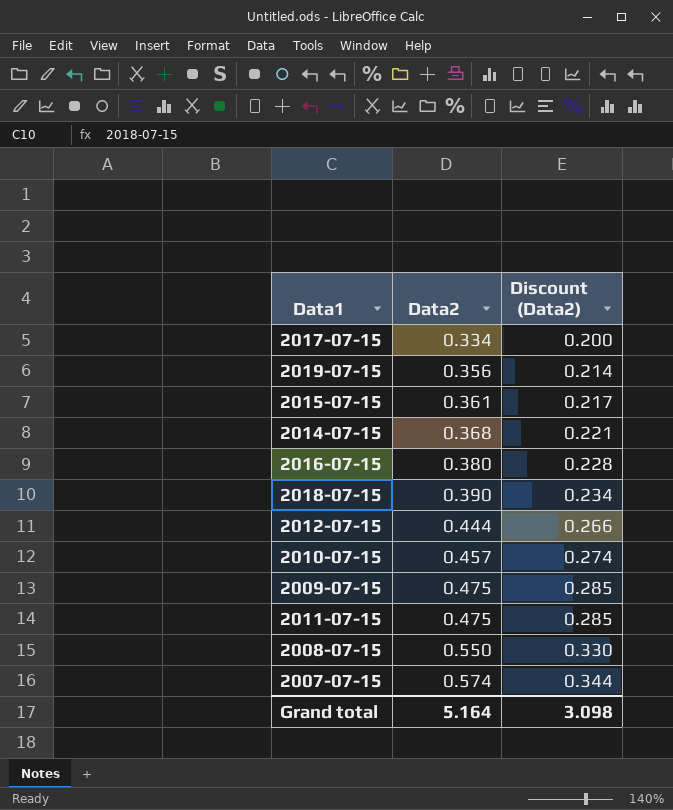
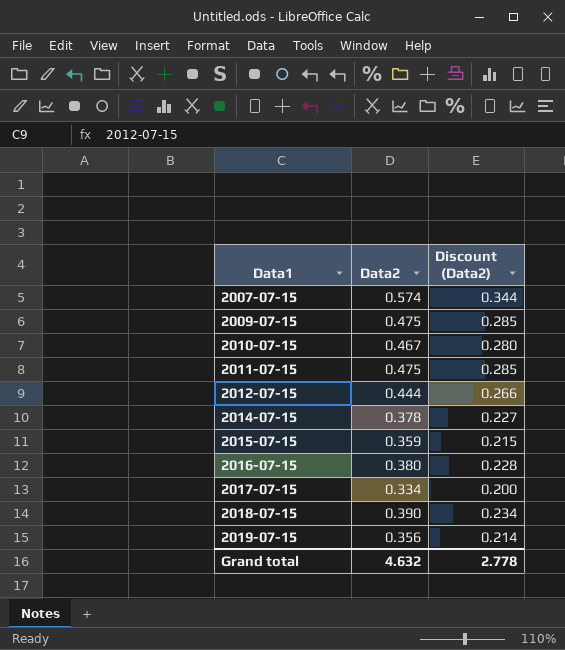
row order: Data2 ascending -> Data1 ascending
row 2008-07-15: 0.550 | 0.330 -> none
2010-07-15 | Data2: 0.457 -> 0.467
2010-07-15 | Discount (Data2): 0.274 -> 0.280
2014-07-15 | Data2: 0.368 -> 0.378
2014-07-15 | Discount (Data2): 0.221 -> 0.227
2015-07-15 | Data2: 0.361 -> 0.359
2015-07-15 | Discount (Data2): 0.217 -> 0.215
Grand total | Data2: 5.164 -> 4.632
Grand total | Discount (Data2): 3.098 -> 2.778

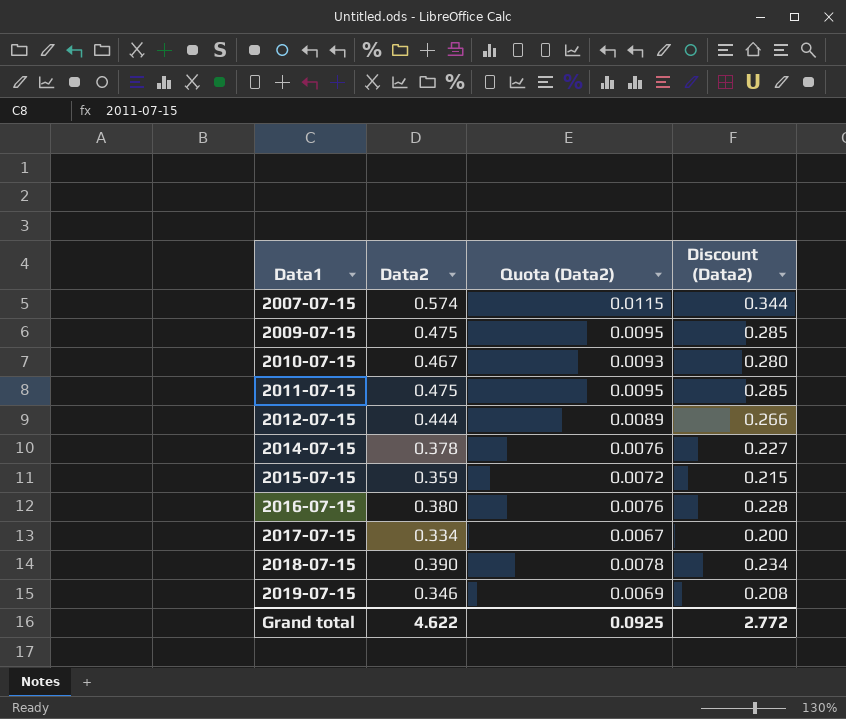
column Quota (Data2) | formula: none -> [Data2] * 0.02
2019-07-15 | Data2: 0.356 -> 0.346
2019-07-15 | Discount (Data2): 0.214 -> 0.208
Grand total | Data2: 4.632 -> 4.622
Grand total | Discount (Data2): 2.778 -> 2.772

